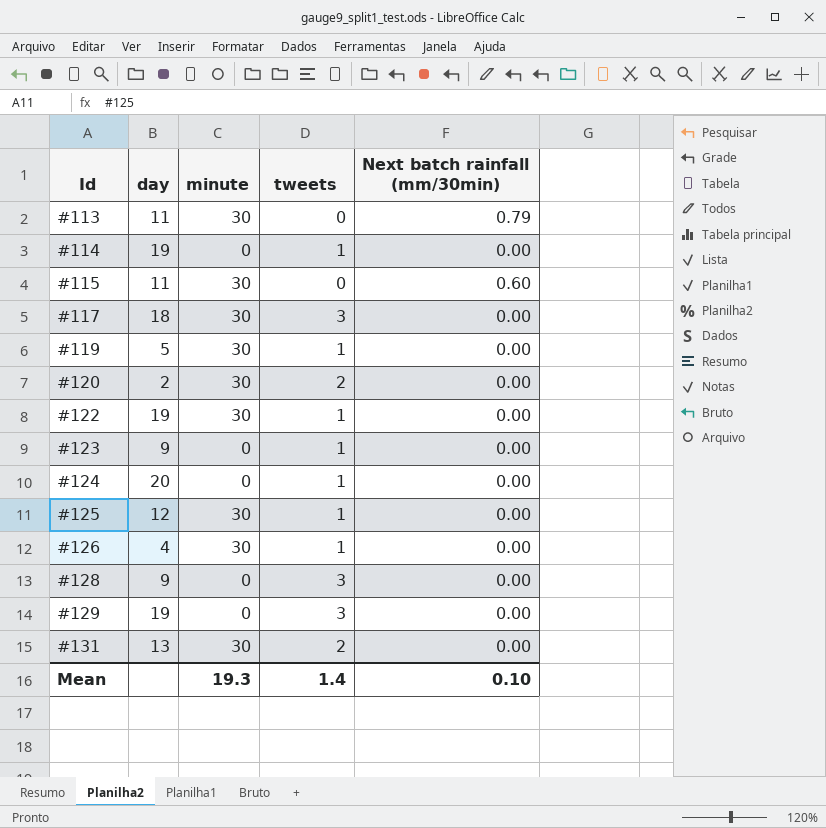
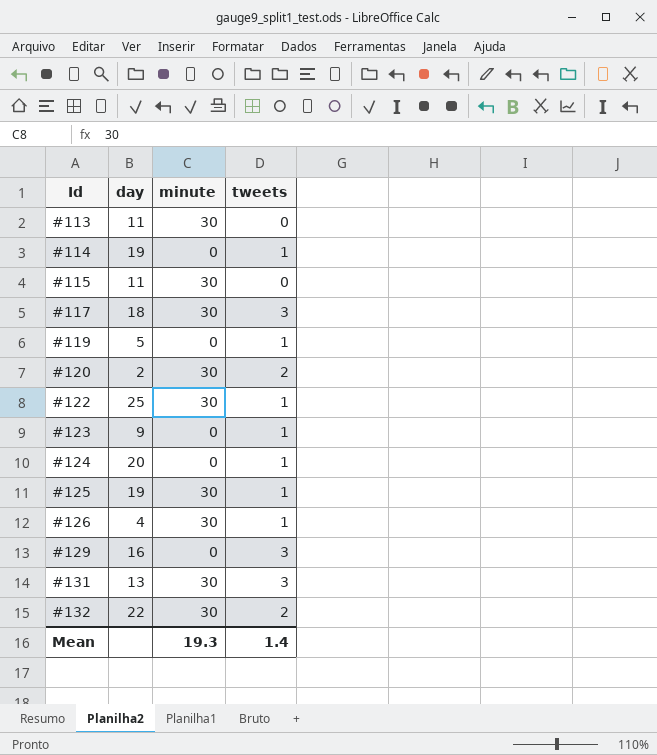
column Next batch rainfall (mm/30min) | position: 5 -> none
row #128: 9 | 0 | 3 | 0.00 -> none
#119 | minute: 30 -> 0
#122 | day: 19 -> 25
#125 | day: 12 -> 19
#129 | day: 19 -> 16
#131 | tweets: 2 -> 3
row #132: none -> 22 | 30 | 2

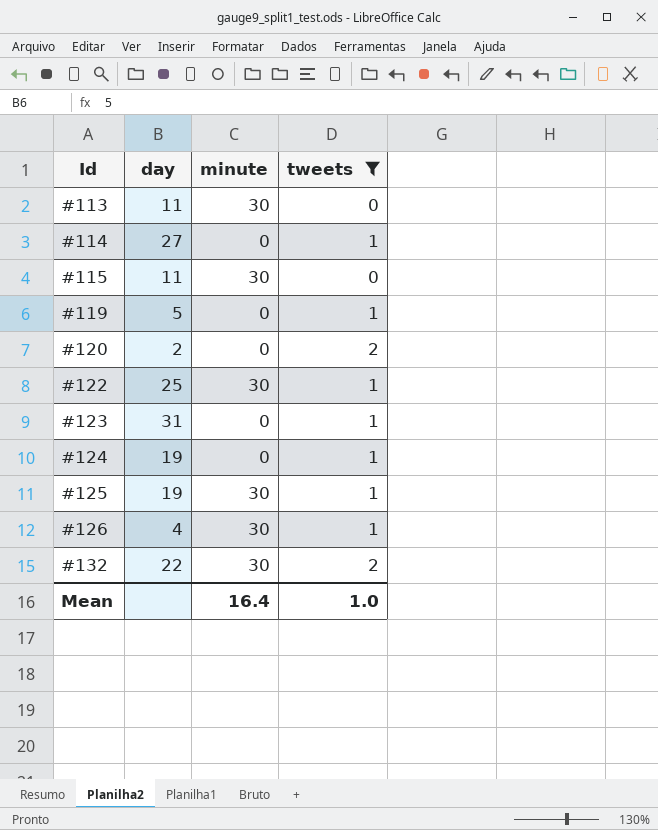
filter: none -> tweets != 3
#114 | day: 19 -> 27
#120 | minute: 30 -> 0
#123 | day: 9 -> 31
#124 | day: 20 -> 19
Mean | minute: 19.3 -> 16.4
Mean | tweets: 1.4 -> 1.0

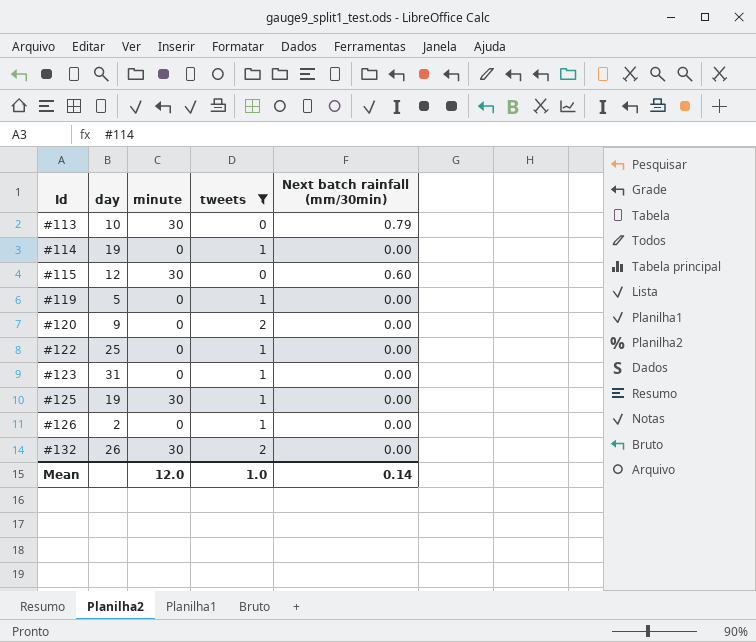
column Next batch rainfall (mm/30min) | position: none -> 5
row #124: 19 | 0 | 1 -> none
#113 | day: 11 -> 10
#114 | day: 27 -> 19
#115 | day: 11 -> 12
#120 | day: 2 -> 9
#122 | minute: 30 -> 0
#126 | day: 4 -> 2
#126 | minute: 30 -> 0
#132 | day: 22 -> 26
Mean | minute: 16.4 -> 12.0

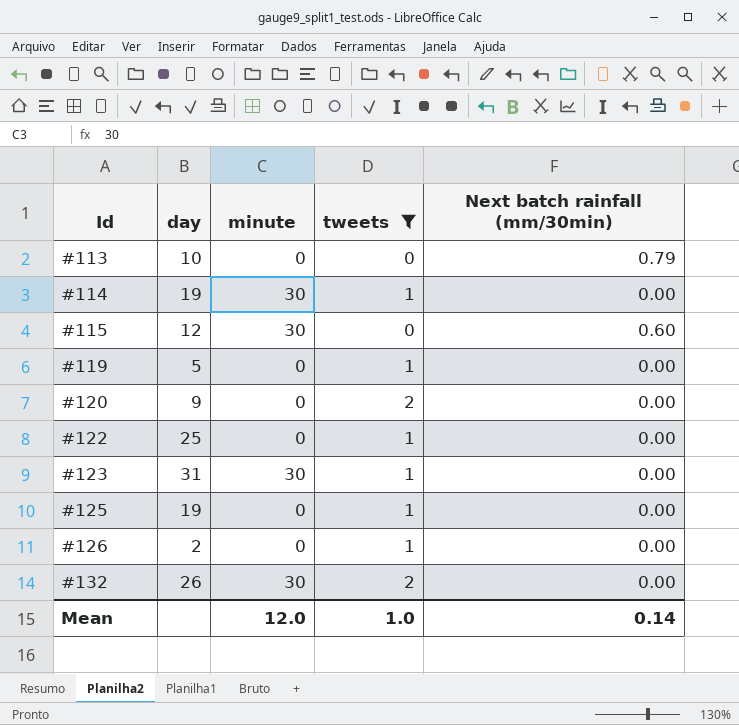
#113 | minute: 30 -> 0
#114 | minute: 0 -> 30
#123 | minute: 0 -> 30
#125 | minute: 30 -> 0

